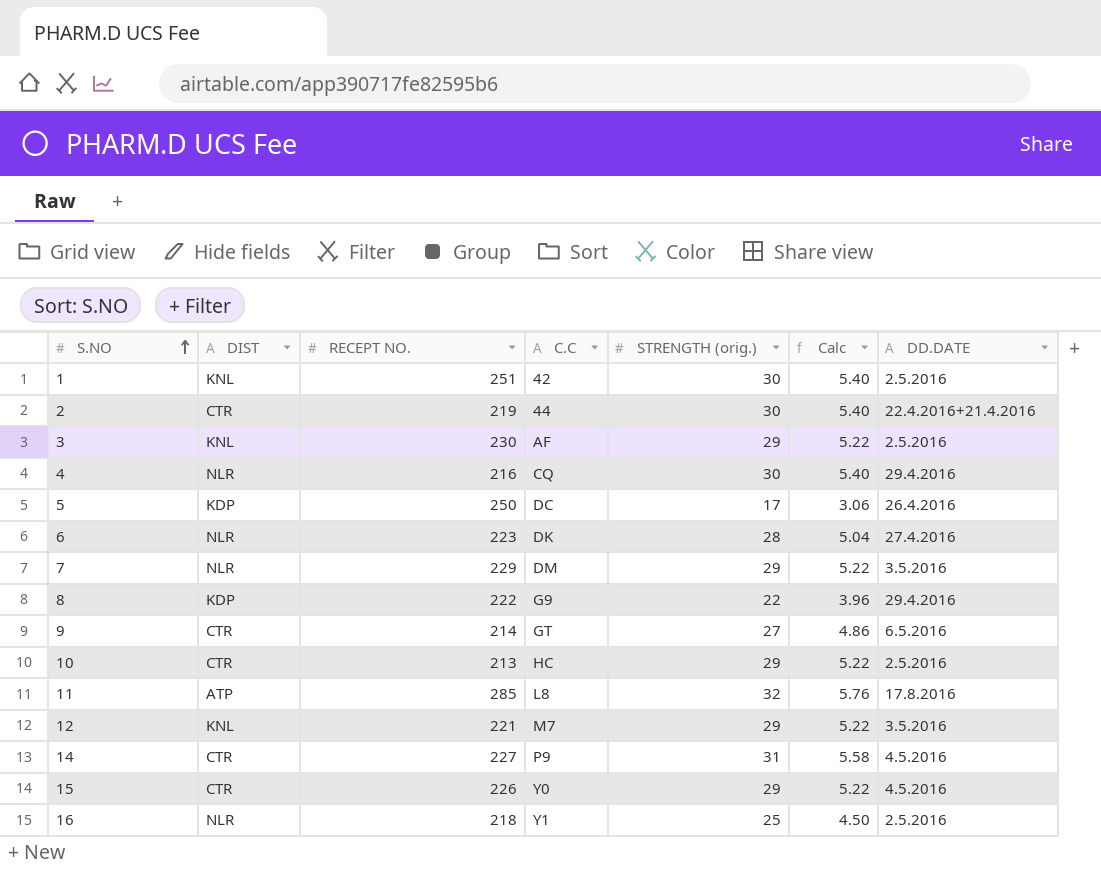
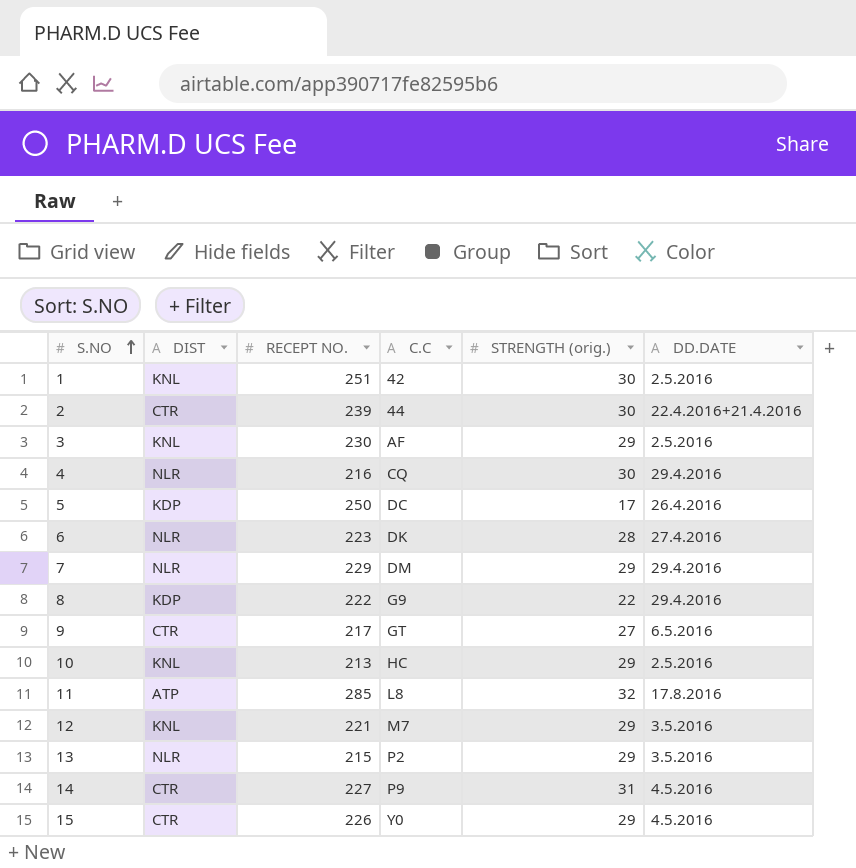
column Calc | formula: [STRENGTH (orig.)] * 0.18 -> none
row 16: NLR | 218 | Y1 | 25 | 4.50 | 2.5.2016 -> none
2 | RECEPT NO.: 219 -> 239
7 | DD.DATE: 3.5.2016 -> 29.4.2016
9 | RECEPT NO.: 214 -> 217
10 | DIST: CTR -> KNL
row 13: none -> NLR | 215 | P2 | 29 | 3.5.2016

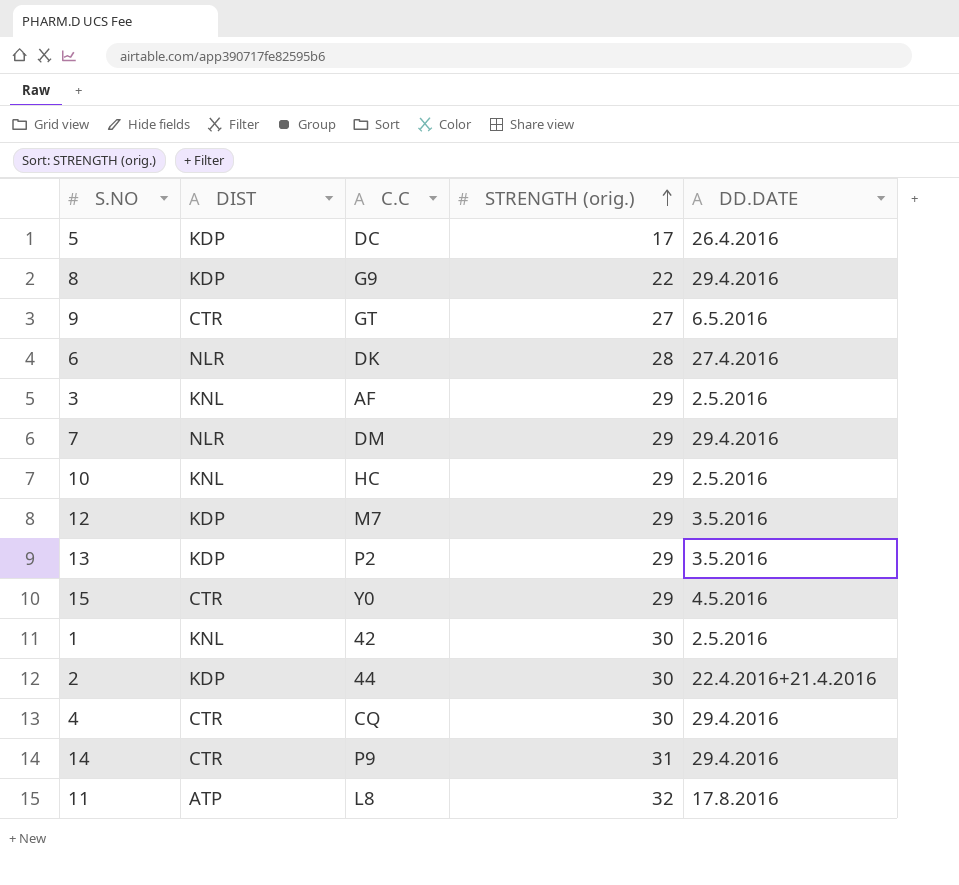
row order: S.NO ascending -> STRENGTH (orig.) ascending
column RECEPT NO. | position: 3 -> none
12 | DIST: KNL -> KDP
13 | DIST: NLR -> KDP
2 | DIST: CTR -> KDP
4 | DIST: NLR -> CTR
14 | DD.DATE: 4.5.2016 -> 29.4.2016

